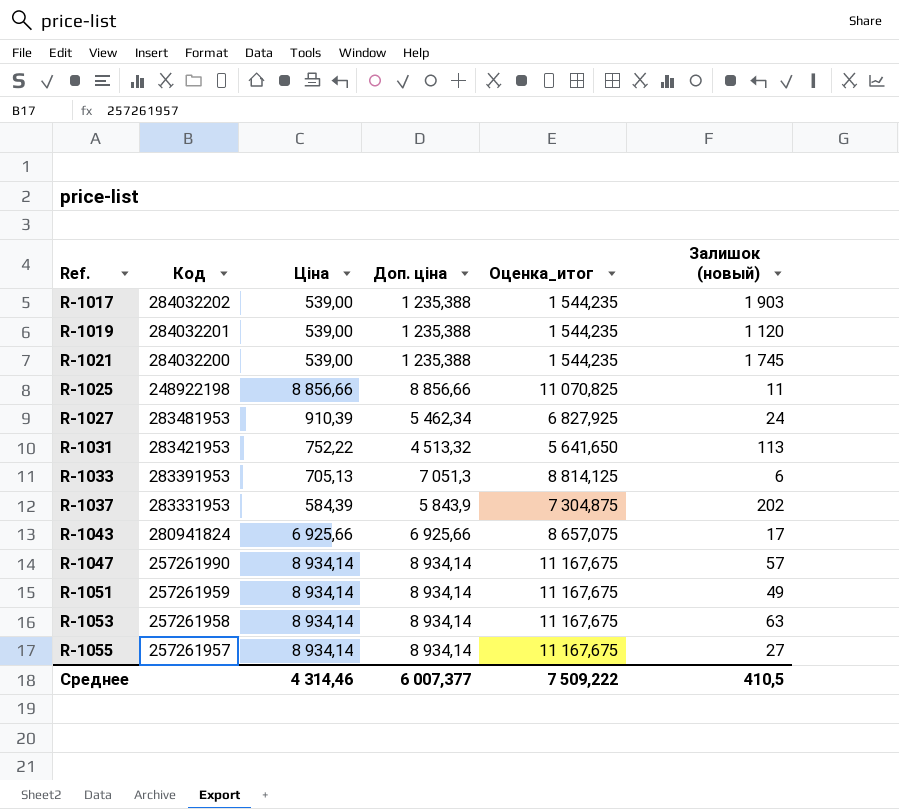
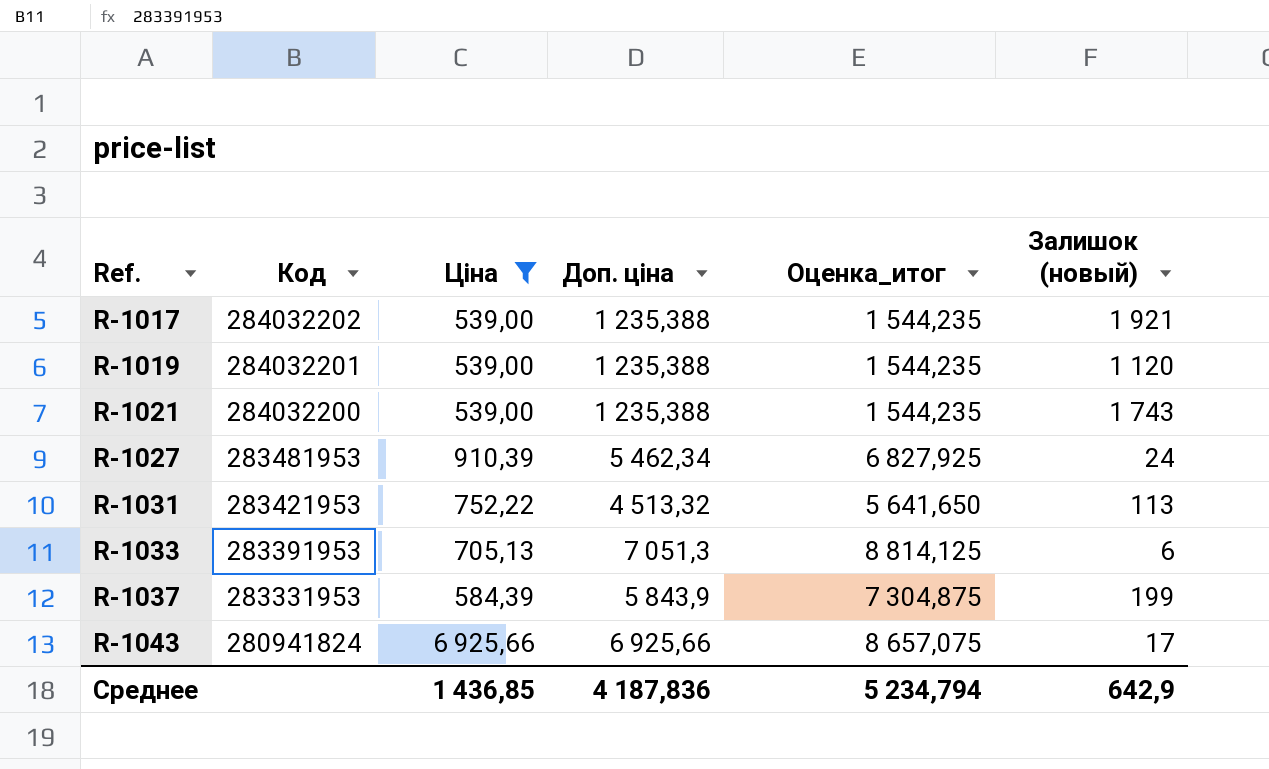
filter: none -> Ціна <= 6 925,66
R-1017 | Залишок (новый): 1 903 -> 1 921
R-1021 | Залишок (новый): 1 745 -> 1 743
R-1037 | Залишок (новый): 202 -> 199
Среднее | Ціна: 4 314,46 -> 1 436,85
Среднее | Доп. ціна: 6 007,377 -> 4 187,836
Среднее | Оценка_итог: 7 509,222 -> 5 234,794
Среднее | Залишок (новый): 410,5 -> 642,9

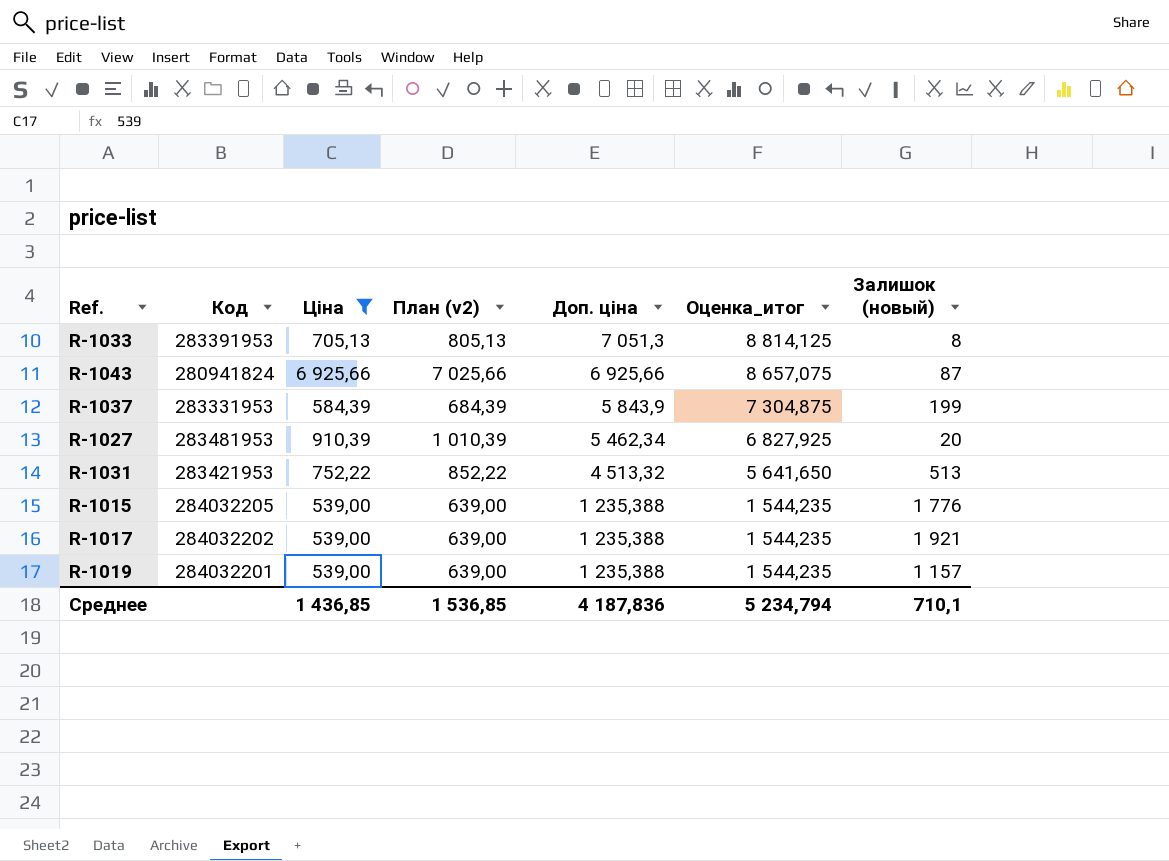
row order: Ref. ascending -> Доп. ціна descending
column План (v2) | formula: none -> [Ціна] + 100
row R-1021: 284032200 | 539,00 | 1 235,388 | 1 544,235 | 1 743 -> none
R-1033 | Залишок (новый): 6 -> 8
R-1043 | Залишок (новый): 17 -> 87
R-1027 | Залишок (новый): 24 -> 20
R-1031 | Залишок (новый): 113 -> 513
row R-1015: none -> 284032205 | 539,00 | 639,00 | 1 235,388 | 1 544,235 | 1 776
R-1019 | Залишок (новый): 1 120 -> 1 157
Среднее | Залишок (новый): 642,9 -> 710,1

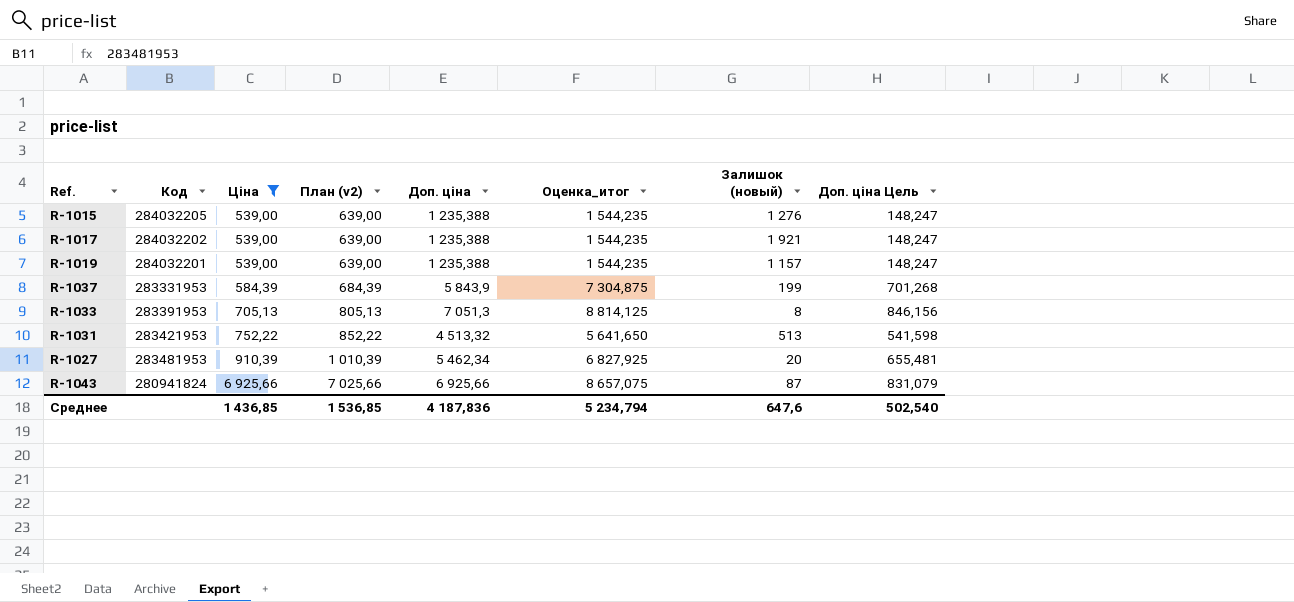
row order: Доп. ціна descending -> Ціна ascending
column Доп. ціна Цель | formula: none -> [Доп. ціна] * 0,12
R-1015 | Залишок (новый): 1 776 -> 1 276
Среднее | Залишок (новый): 710,1 -> 647,6

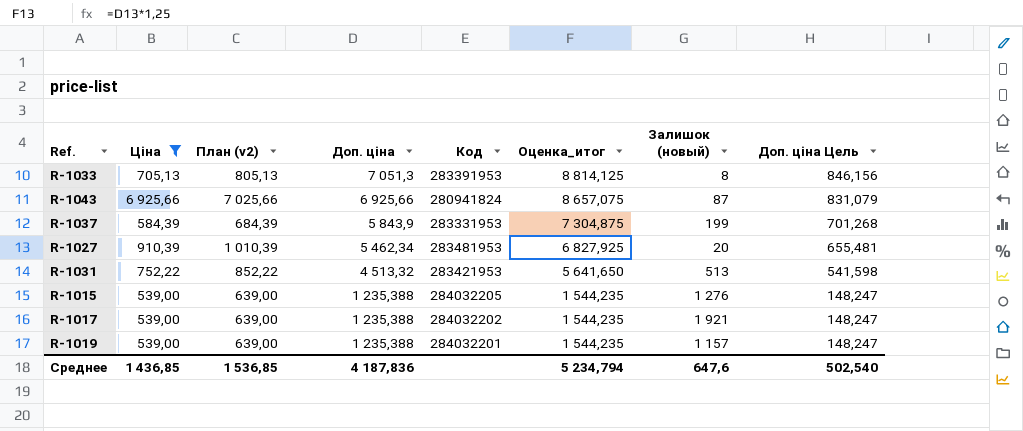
row order: Ціна ascending -> Доп. ціна descending
column Код | position: 2 -> 5

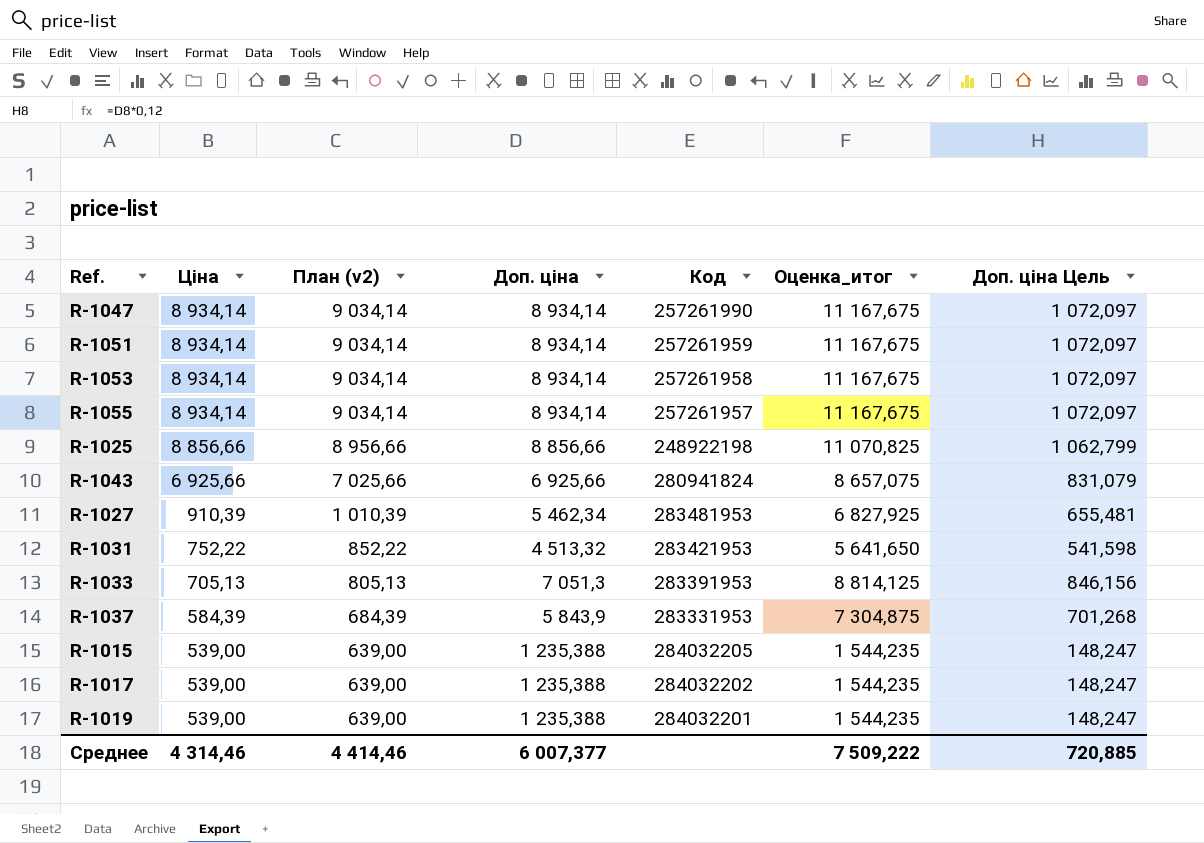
filter: Ціна <= 6 925,66 -> none
row order: Доп. ціна descending -> Ціна descending
column Залишок (новый) | position: 7 -> none
Среднее | Ціна: 1 436,85 -> 4 314,46
Среднее | План (v2): 1 536,85 -> 4 414,46
Среднее | Доп. ціна: 4 187,836 -> 6 007,377
Среднее | Оценка_итог: 5 234,794 -> 7 509,222
Среднее | Доп. ціна Цель: 502,540 -> 720,885

